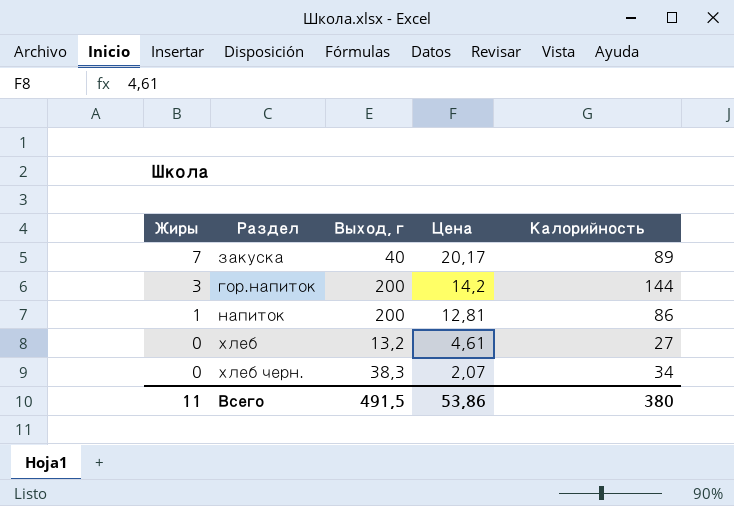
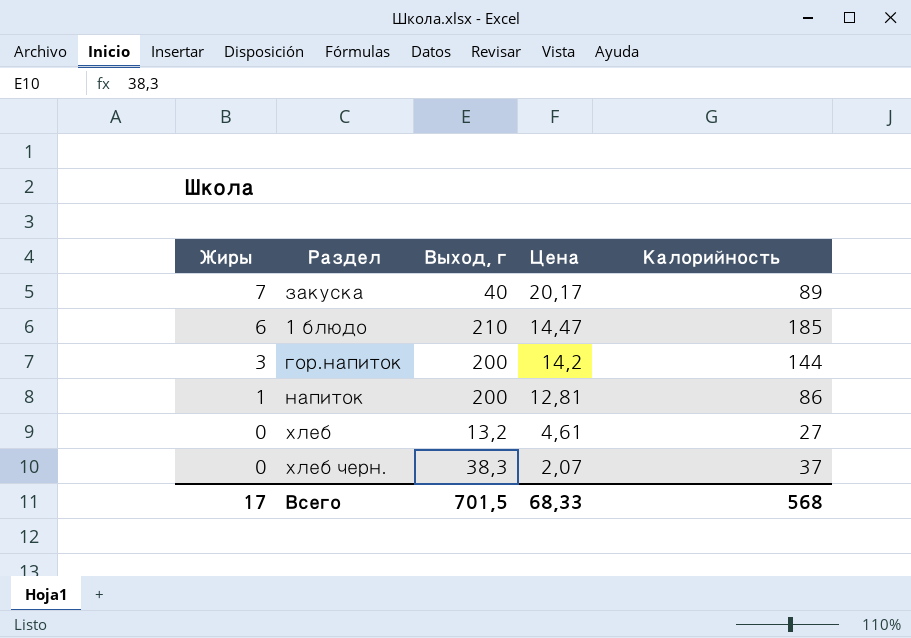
row 1 блюдо: none -> 6 | 210 | 14,47 | 185
хлеб черн. | Калорийность: 34 -> 37
Всего | Жиры: 11 -> 17
Всего | Выход, г: 491,5 -> 701,5
Всего | Цена: 53,86 -> 68,33
Всего | Калорийность: 380 -> 568

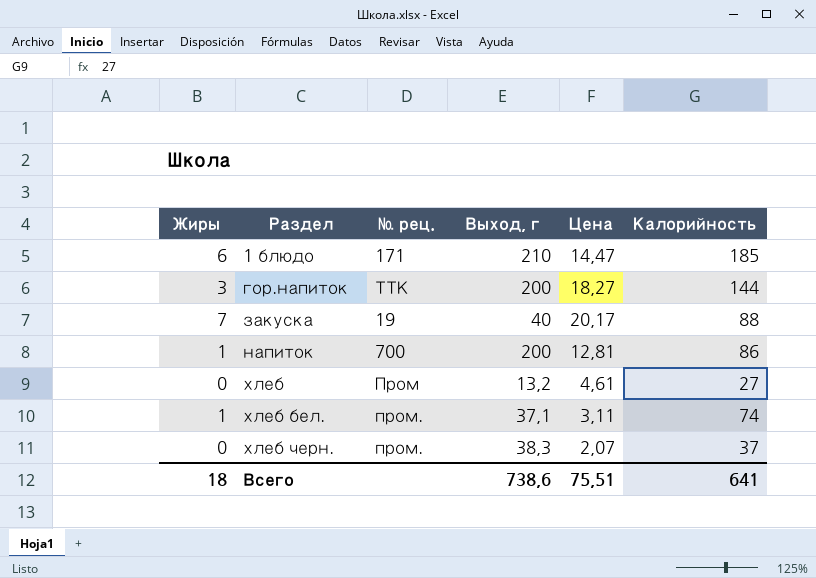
row order: Жиры descending -> Раздел ascending
column № рец. | position: none -> 3
гор.напиток | Цена: 14,2 -> 18,27
закуска | Калорийность: 89 -> 88
row хлеб бел.: none -> 1 | пром. | 37,1 | 3,11 | 74
Всего | Жиры: 17 -> 18
Всего | Выход, г: 701,5 -> 738,6
Всего | Цена: 68,33 -> 75,51
Всего | Калорийность: 568 -> 641

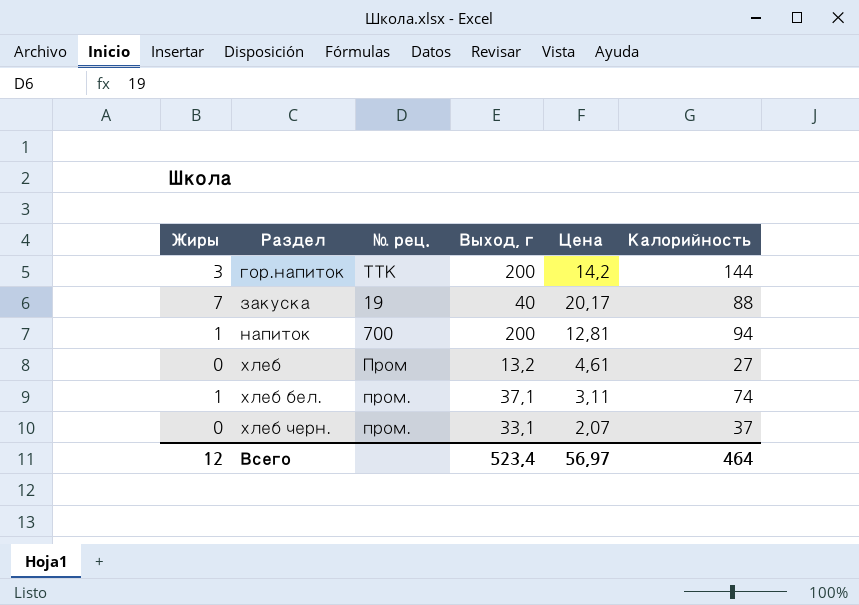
row 1 блюдо: 6 | 171 | 210 | 14,47 | 185 -> none
гор.напиток | Цена: 18,27 -> 14,2
напиток | Калорийность: 86 -> 94
хлеб черн. | Выход, г: 38,3 -> 33,1
Всего | Жиры: 18 -> 12
Всего | Выход, г: 738,6 -> 523,4
Всего | Цена: 75,51 -> 56,97
Всего | Калорийность: 641 -> 464

